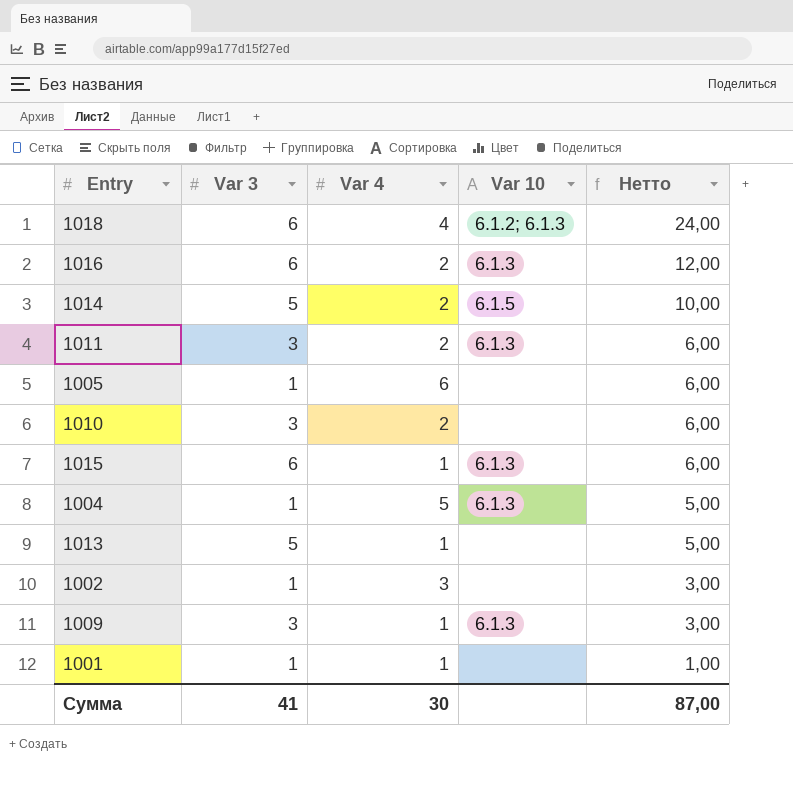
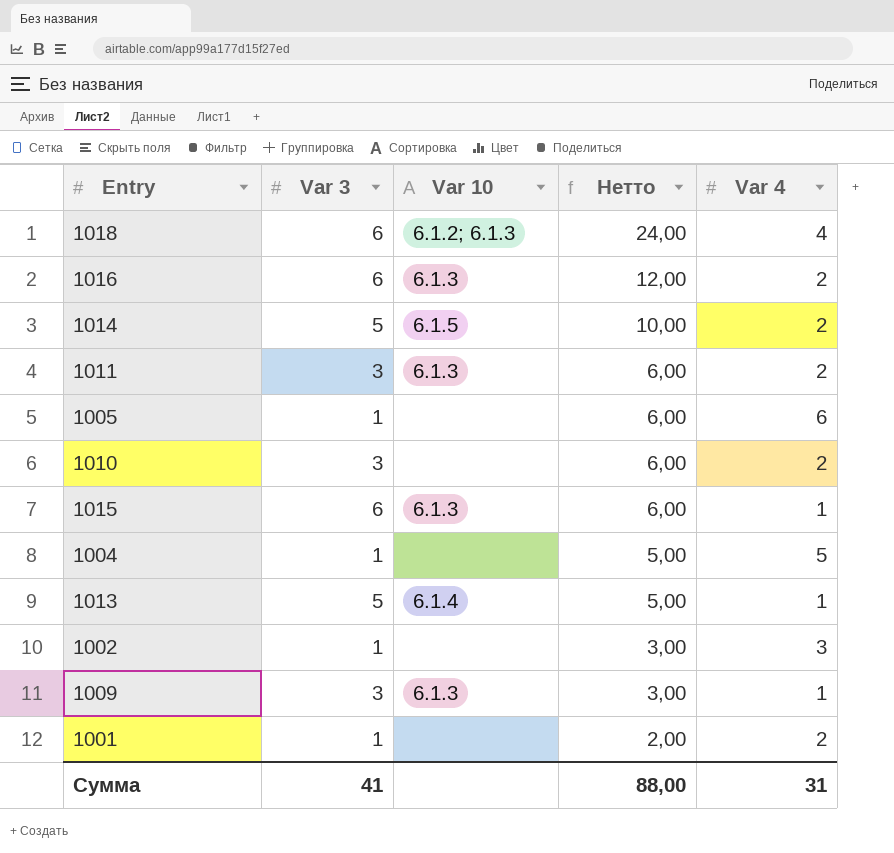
column Var 4 | position: 3 -> 5
1004 | Var 10: 6.1.3 -> none
1013 | Var 10: none -> 6.1.4
1001 | Нетто: 1,00 -> 2,00
1001 | Var 4: 1 -> 2
Сумма | Нетто: 87,00 -> 88,00
Сумма | Var 4: 30 -> 31

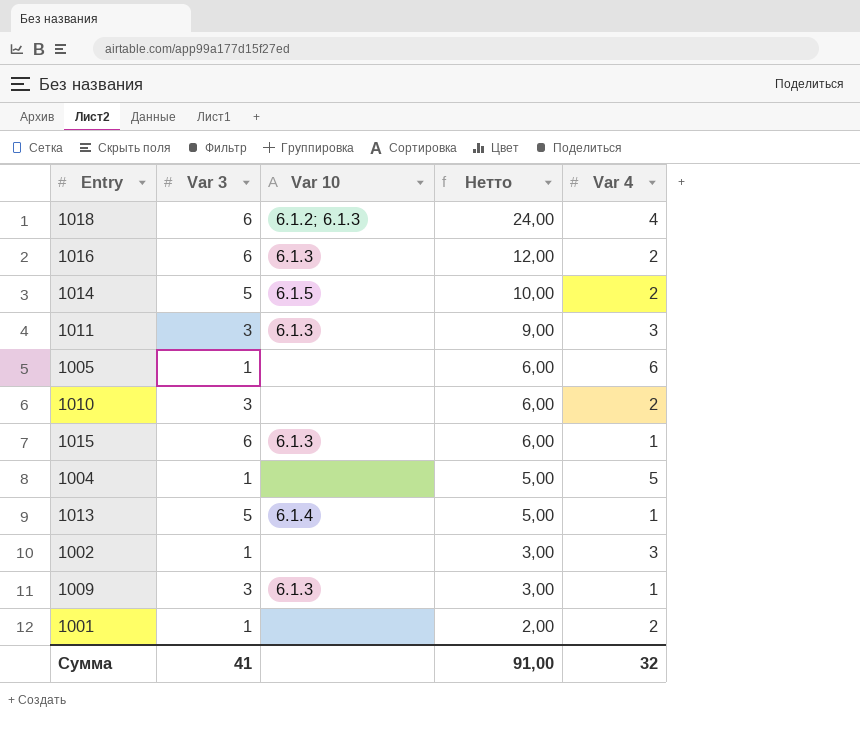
1011 | Нетто: 6,00 -> 9,00
1011 | Var 4: 2 -> 3
Сумма | Нетто: 88,00 -> 91,00
Сумма | Var 4: 31 -> 32

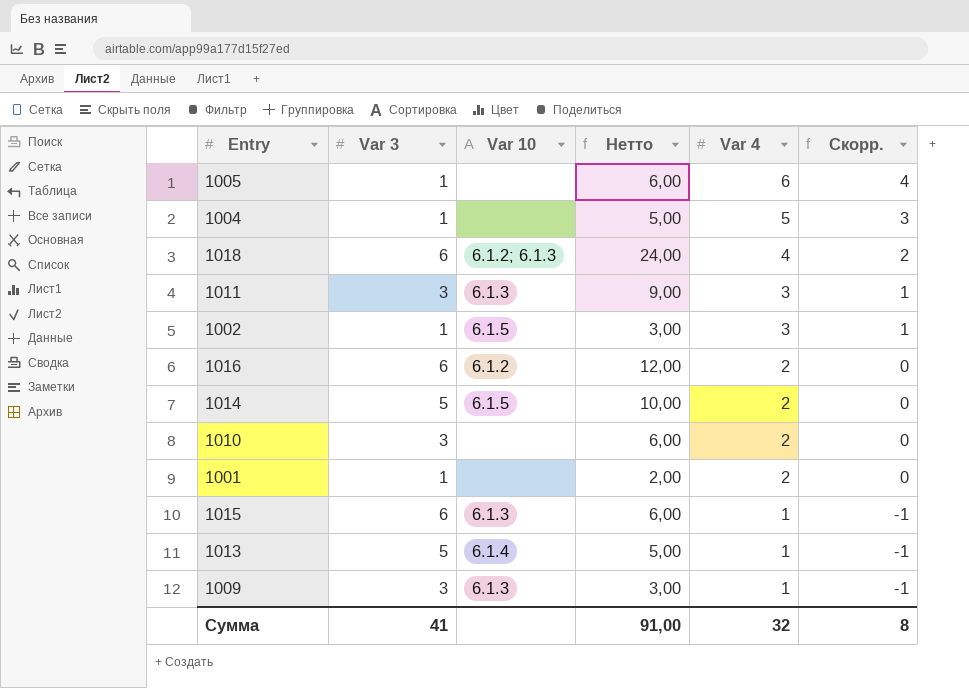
row order: Нетто descending -> Var 4 descending
column Скорр. | formula: none -> [Var 4] - 2
1002 | Var 10: none -> 6.1.5
1016 | Var 10: 6.1.3 -> 6.1.2

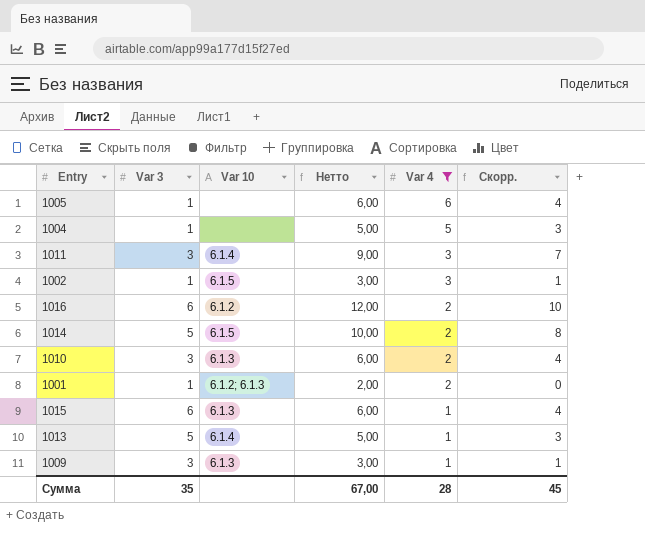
filter: none -> Var 4 != 4
column Скорр. | formula: [Var 4] - 2 -> [Нетто] - 2
1011 | Var 10: 6.1.3 -> 6.1.4
1010 | Var 10: none -> 6.1.3
1001 | Var 10: none -> 6.1.2; 6.1.3
Сумма | Var 3: 41 -> 35
Сумма | Нетто: 91,00 -> 67,00
Сумма | Var 4: 32 -> 28
Сумма | Скорр.: 8 -> 45

